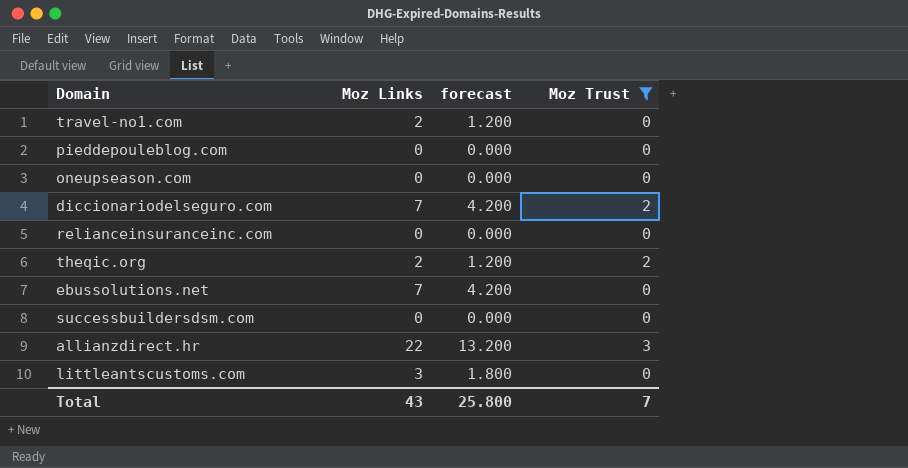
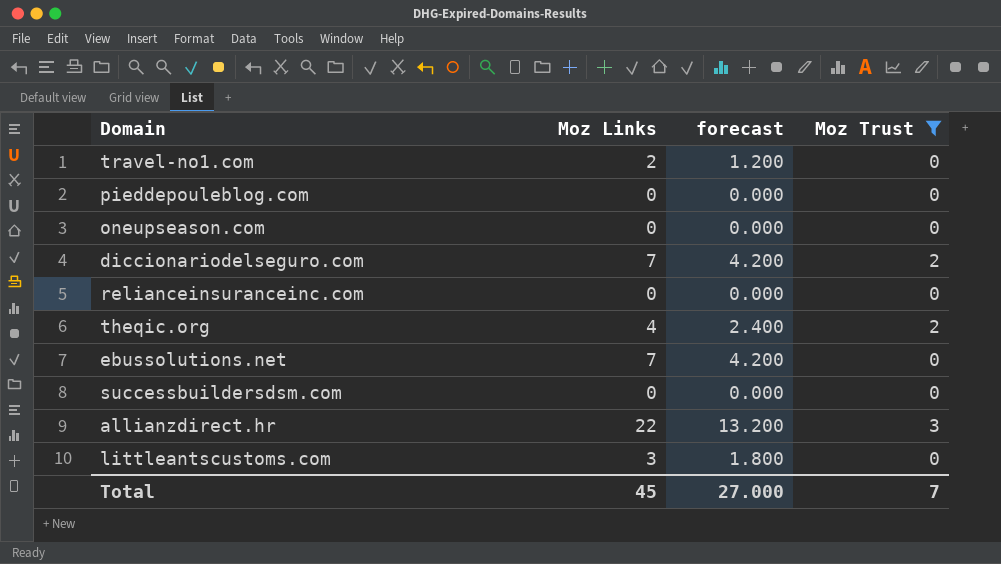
theqic.org | Moz Links: 2 -> 4
theqic.org | forecast: 1.200 -> 2.400
Total | Moz Links: 43 -> 45
Total | forecast: 25.800 -> 27.000

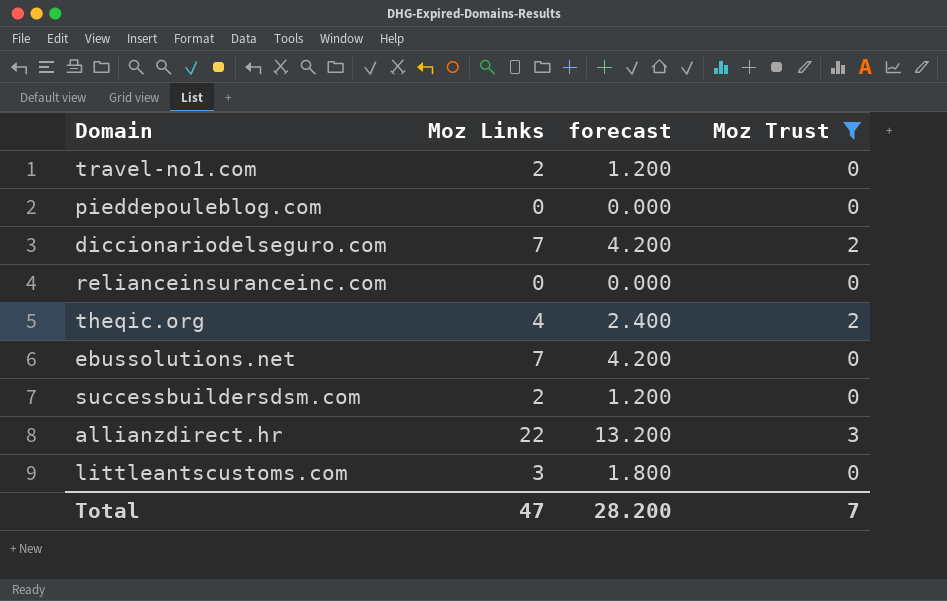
row oneupseason.com: 0 | 0.000 | 0 -> none
successbuildersdsm.com | Moz Links: 0 -> 2
successbuildersdsm.com | forecast: 0.000 -> 1.200
Total | Moz Links: 45 -> 47
Total | forecast: 27.000 -> 28.200

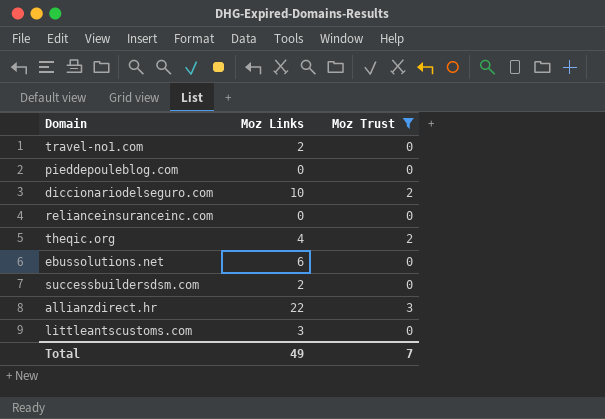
column forecast | formula: [Moz Links] * 0.6 -> none
diccionariodelseguro.com | Moz Links: 7 -> 10
ebussolutions.net | Moz Links: 7 -> 6
Total | Moz Links: 47 -> 49

